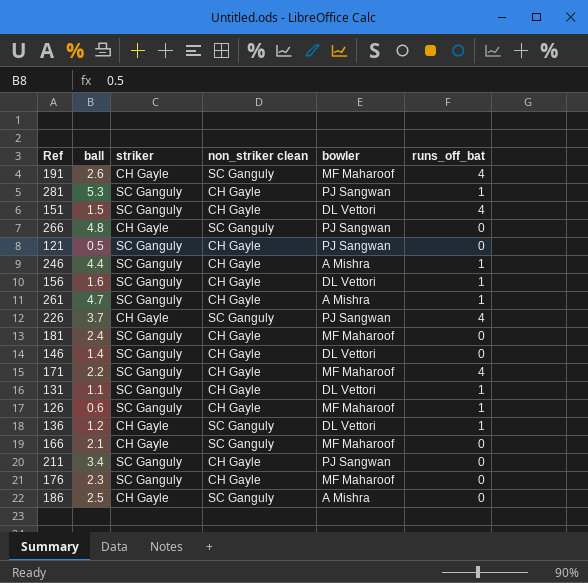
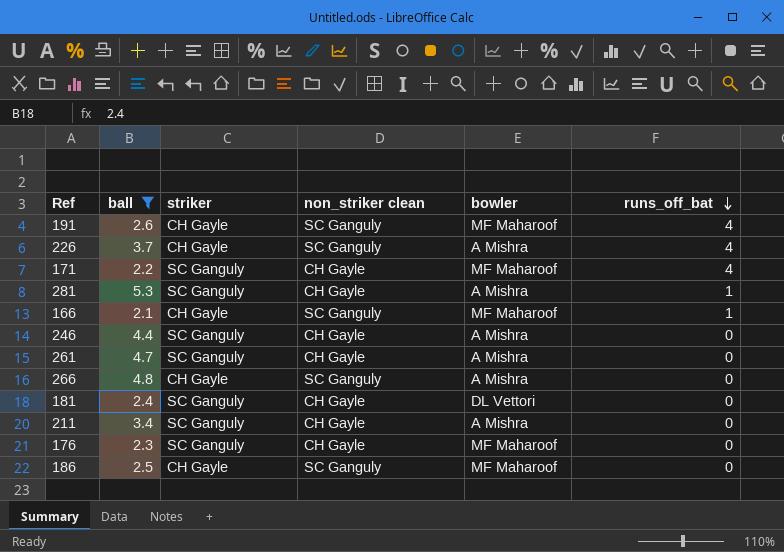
filter: none -> ball >= 2.1
row order: none -> runs_off_bat descending
226 | bowler: PJ Sangwan -> A Mishra
281 | bowler: PJ Sangwan -> A Mishra
166 | runs_off_bat: 0 -> 1
246 | runs_off_bat: 1 -> 0
261 | runs_off_bat: 1 -> 0
266 | bowler: PJ Sangwan -> A Mishra
181 | bowler: MF Maharoof -> DL Vettori
211 | bowler: PJ Sangwan -> A Mishra
186 | bowler: A Mishra -> MF Maharoof

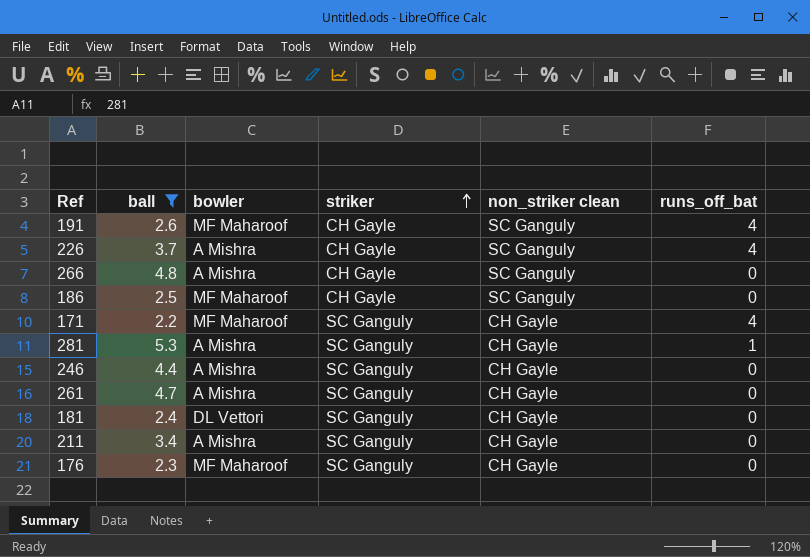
row order: runs_off_bat descending -> striker ascending
column bowler | position: 5 -> 3
row 166: 2.1 | CH Gayle | SC Ganguly | MF Maharoof | 1 -> none

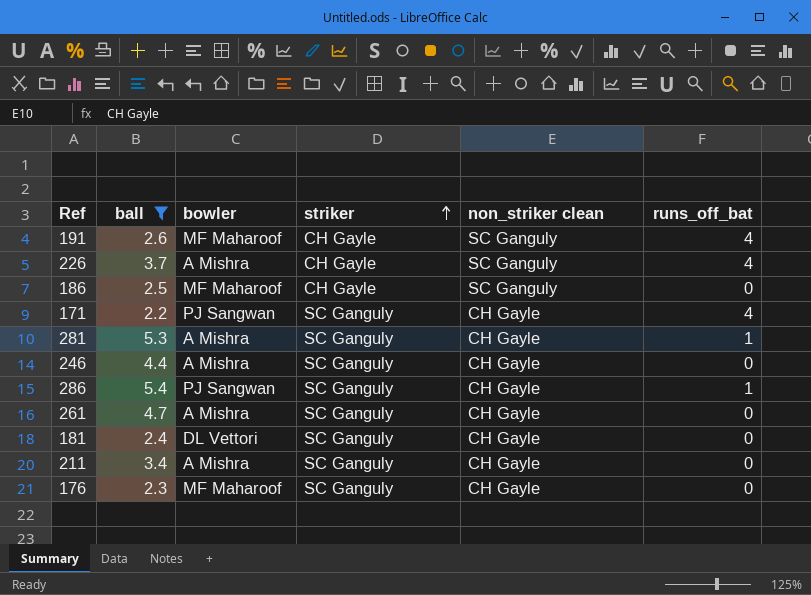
row 266: 4.8 | A Mishra | CH Gayle | SC Ganguly | 0 -> none
171 | bowler: MF Maharoof -> PJ Sangwan
row 286: none -> 5.4 | PJ Sangwan | SC Ganguly | CH Gayle | 1

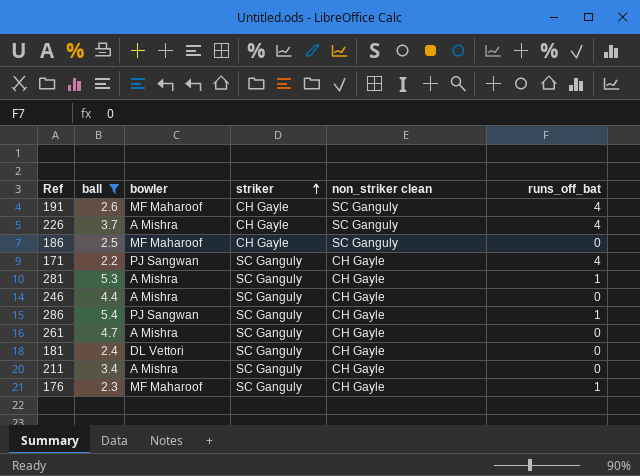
176 | runs_off_bat: 0 -> 1

